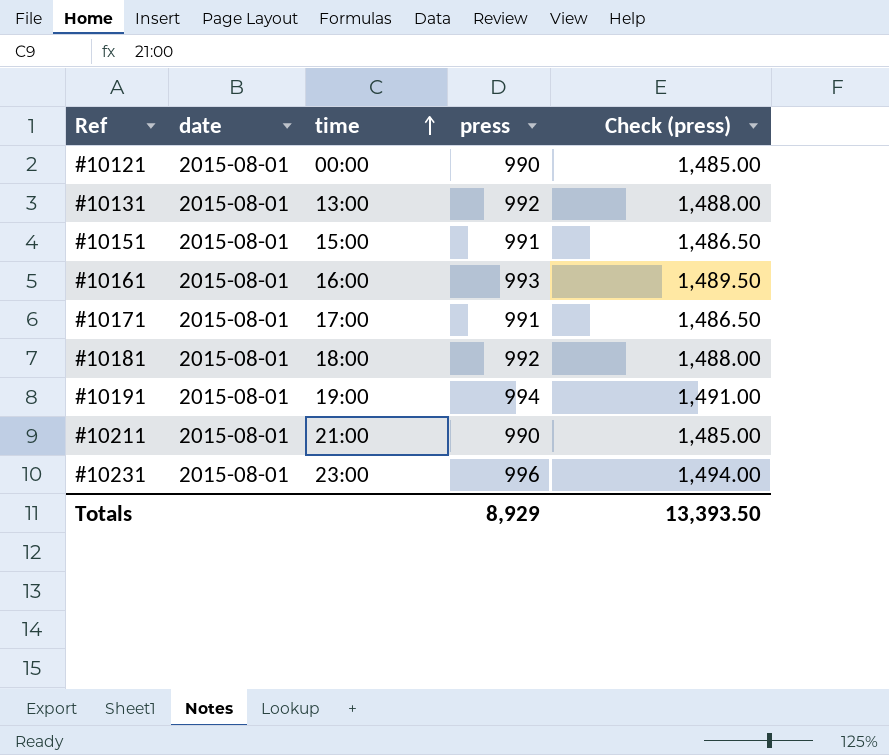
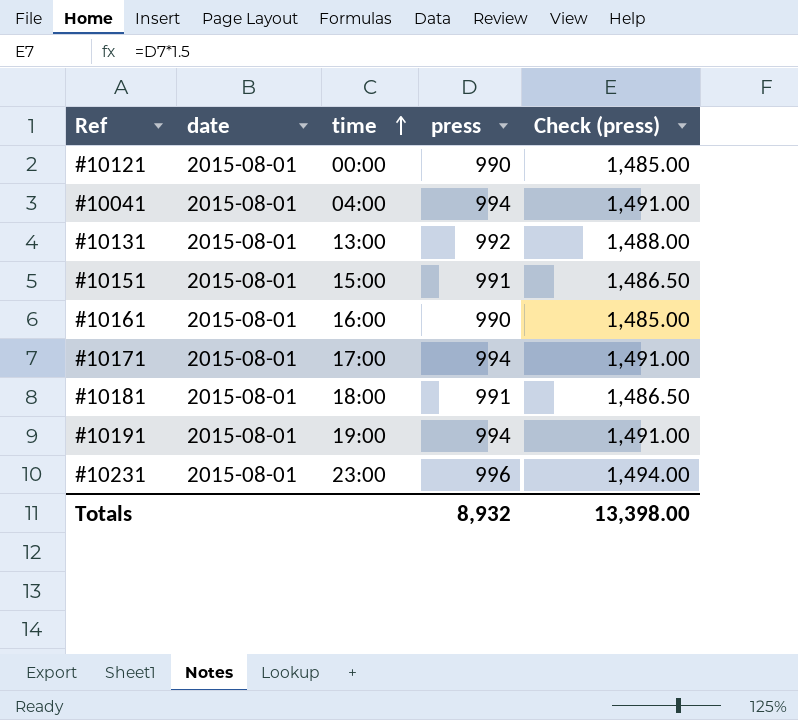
row #10211: 2015-08-01 | 21:00 | 990 | 1,485.00 -> none
row #10041: none -> 2015-08-01 | 04:00 | 994 | 1,491.00
#10161 | press: 993 -> 990
#10161 | Check (press): 1,489.50 -> 1,485.00
#10171 | press: 991 -> 994
#10171 | Check (press): 1,486.50 -> 1,491.00
#10181 | press: 992 -> 991
#10181 | Check (press): 1,488.00 -> 1,486.50
Totals | press: 8,929 -> 8,932
Totals | Check (press): 13,393.50 -> 13,398.00

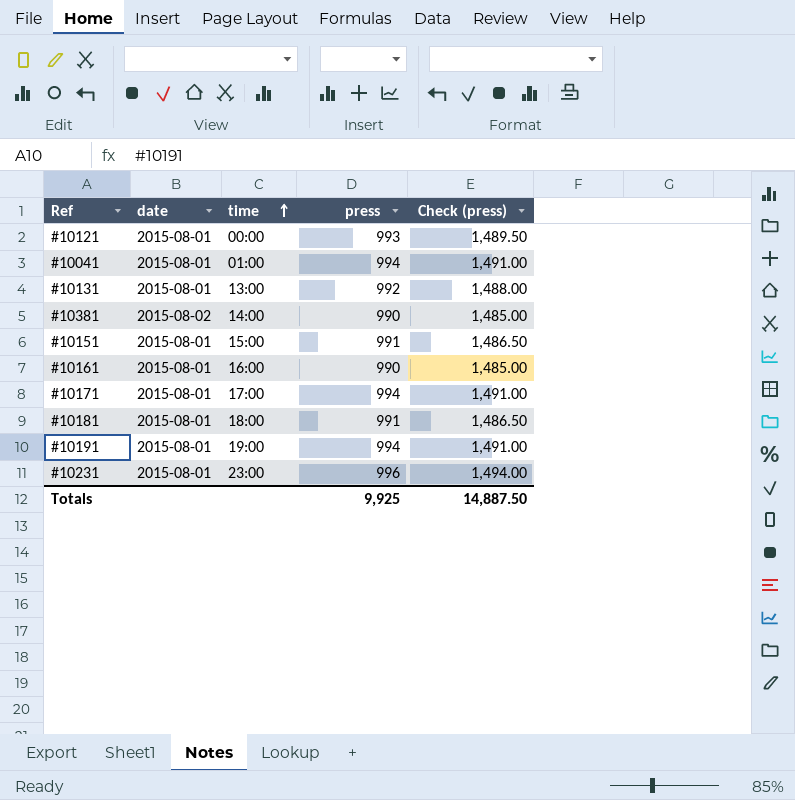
#10121 | press: 990 -> 993
#10121 | Check (press): 1,485.00 -> 1,489.50
#10041 | time: 04:00 -> 01:00
row #10381: none -> 2015-08-02 | 14:00 | 990 | 1,485.00
Totals | press: 8,932 -> 9,925
Totals | Check (press): 13,398.00 -> 14,887.50

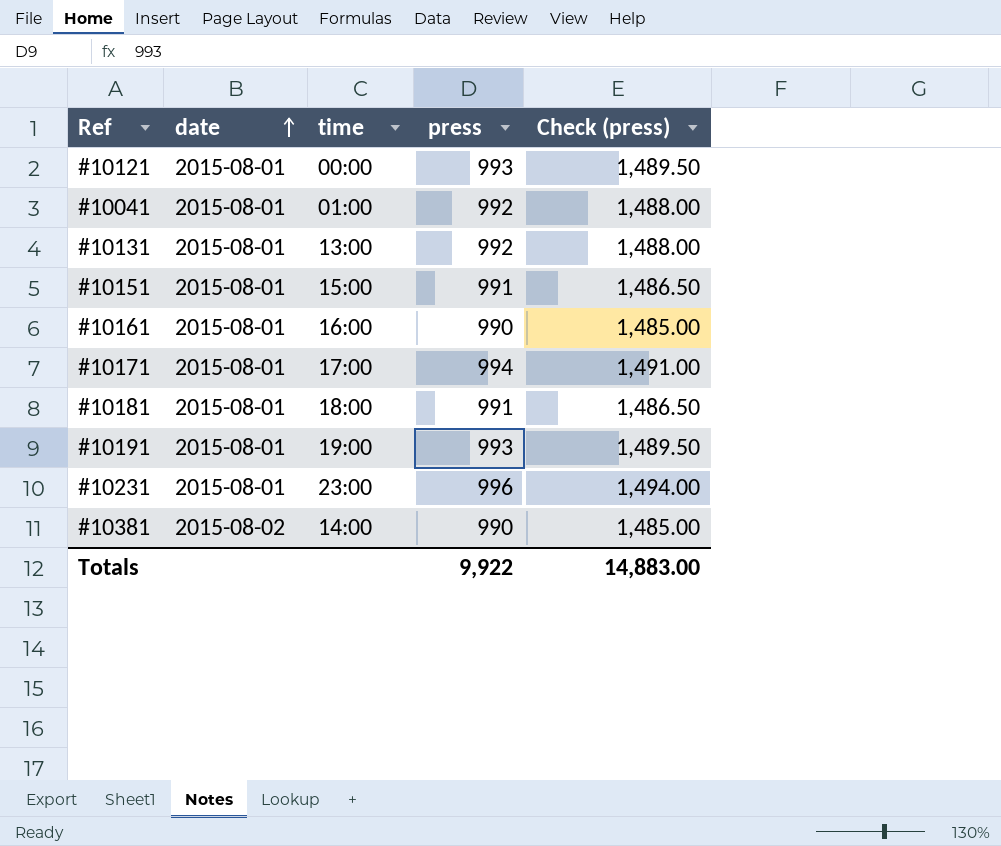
row order: time ascending -> date ascending
#10041 | press: 994 -> 992
#10041 | Check (press): 1,491.00 -> 1,488.00
#10191 | press: 994 -> 993
#10191 | Check (press): 1,491.00 -> 1,489.50
Totals | press: 9,925 -> 9,922
Totals | Check (press): 14,887.50 -> 14,883.00

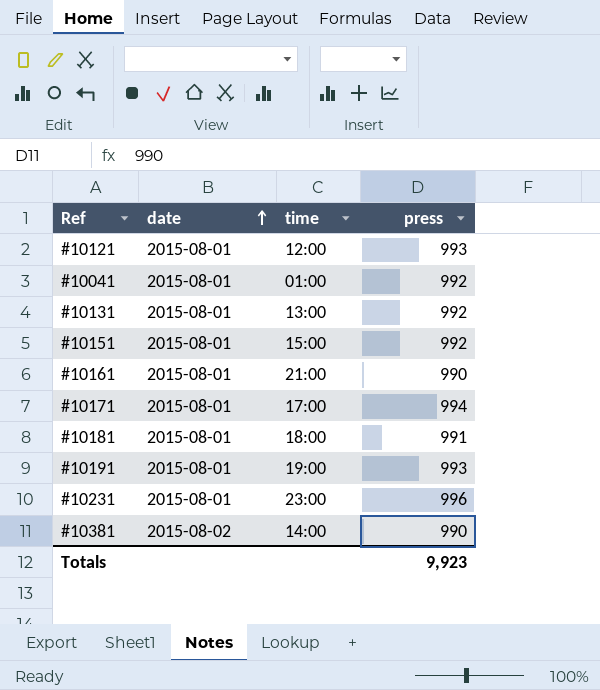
column Check (press) | formula: [press] * 1.5 -> none
#10121 | time: 00:00 -> 12:00
#10151 | press: 991 -> 992
#10161 | time: 16:00 -> 21:00
Totals | press: 9,922 -> 9,923

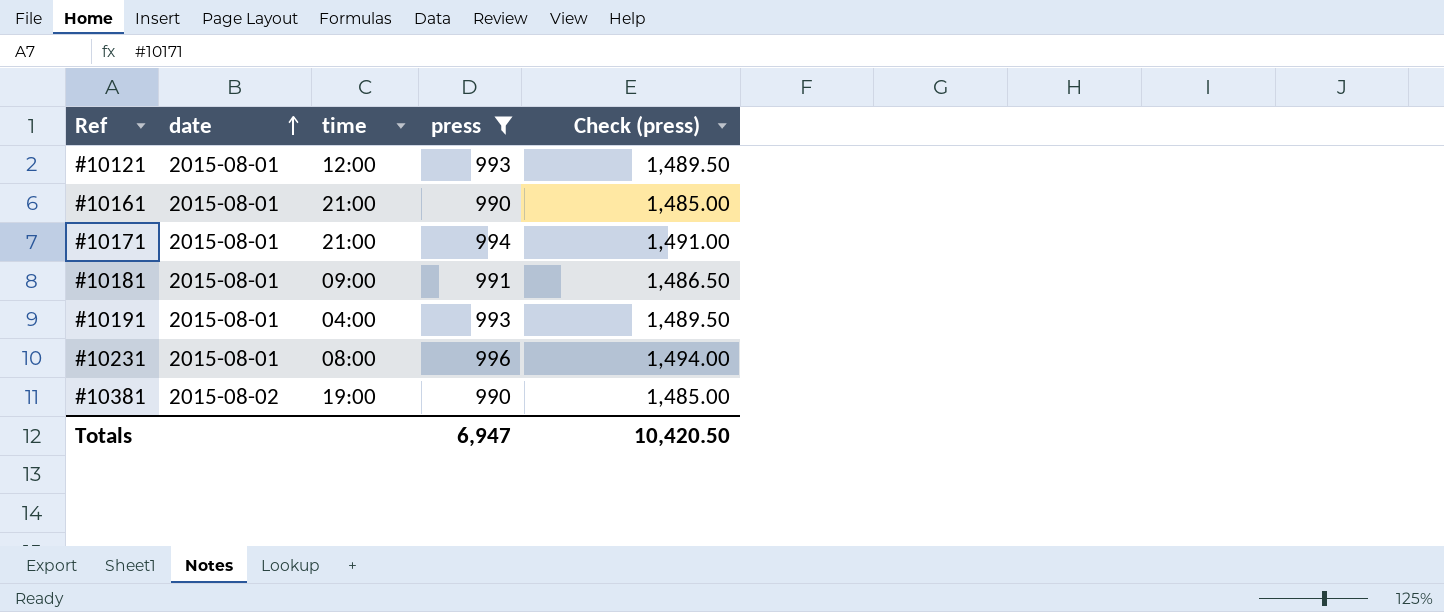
filter: none -> press != 992
column Check (press) | formula: none -> [press] * 1.5
#10171 | time: 17:00 -> 21:00
#10181 | time: 18:00 -> 09:00
#10191 | time: 19:00 -> 04:00
#10231 | time: 23:00 -> 08:00
#10381 | time: 14:00 -> 19:00
Totals | press: 9,923 -> 6,947

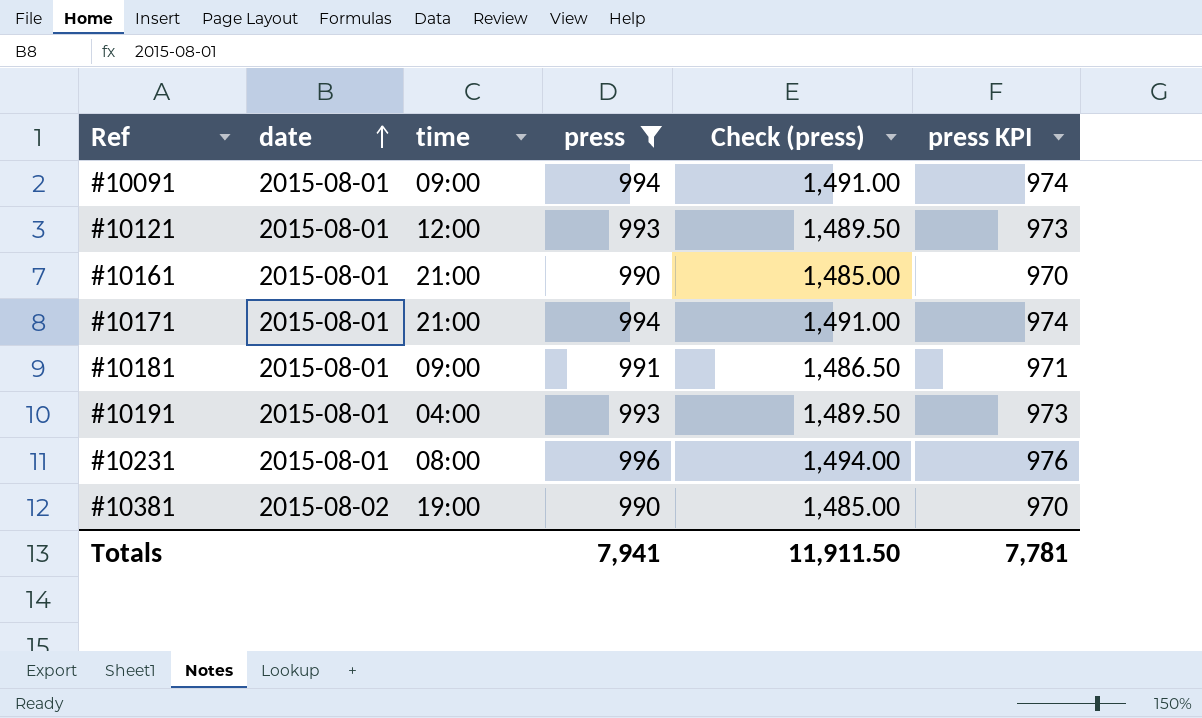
column press KPI | formula: none -> [press] - 20
row #10091: none -> 2015-08-01 | 09:00 | 994 | 1,491.00 | 974
Totals | press: 6,947 -> 7,941
Totals | Check (press): 10,420.50 -> 11,911.50

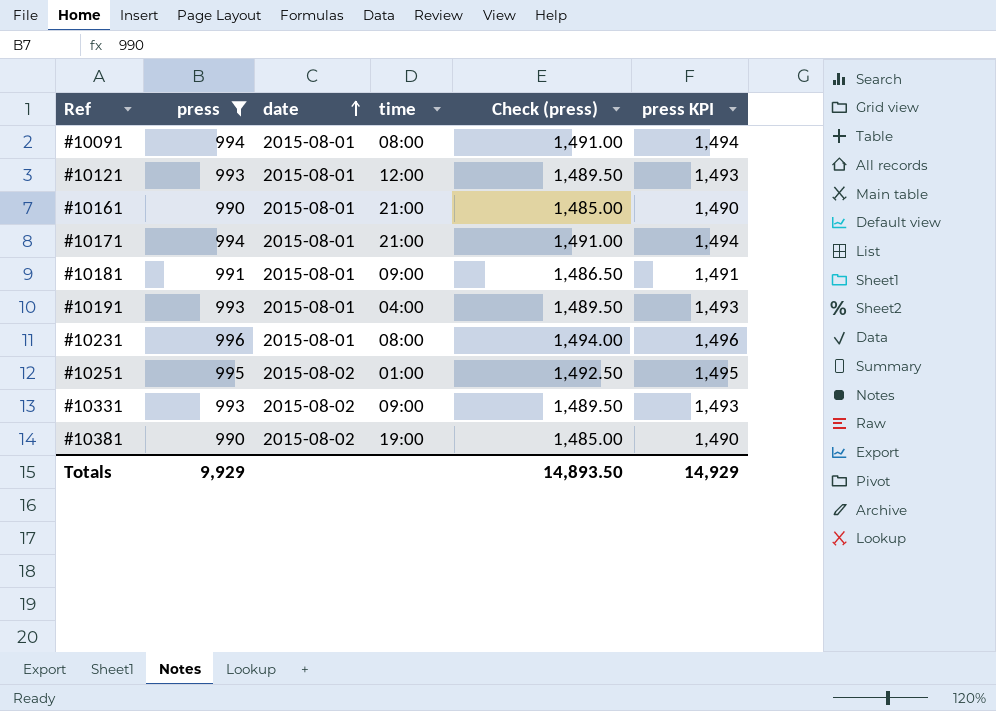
column press | position: 4 -> 2
column press KPI | formula: [press] - 20 -> [press] + 500
#10091 | time: 09:00 -> 08:00
row #10251: none -> 995 | 2015-08-02 | 01:00 | 1,492.50 | 1,495
row #10331: none -> 993 | 2015-08-02 | 09:00 | 1,489.50 | 1,493
Totals | press: 7,941 -> 9,929
Totals | Check (press): 11,911.50 -> 14,893.50
Totals | press KPI: 7,781 -> 14,929

